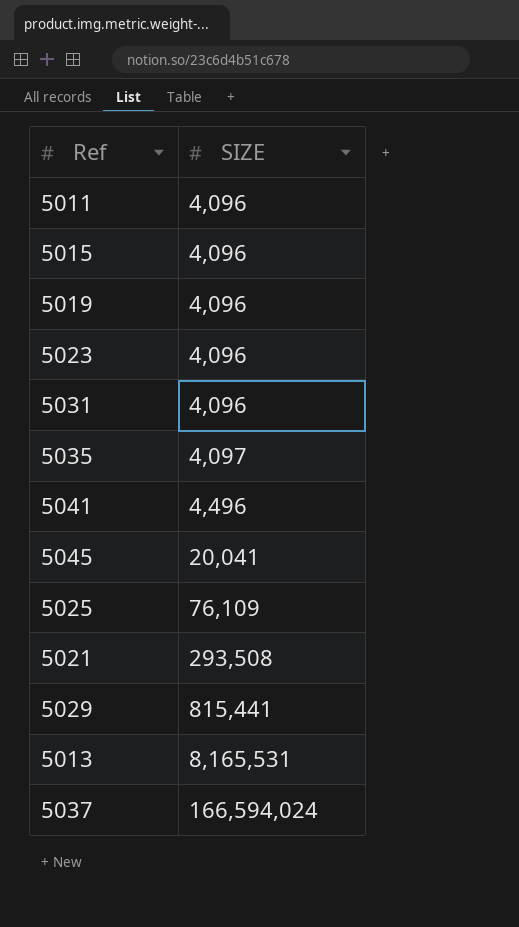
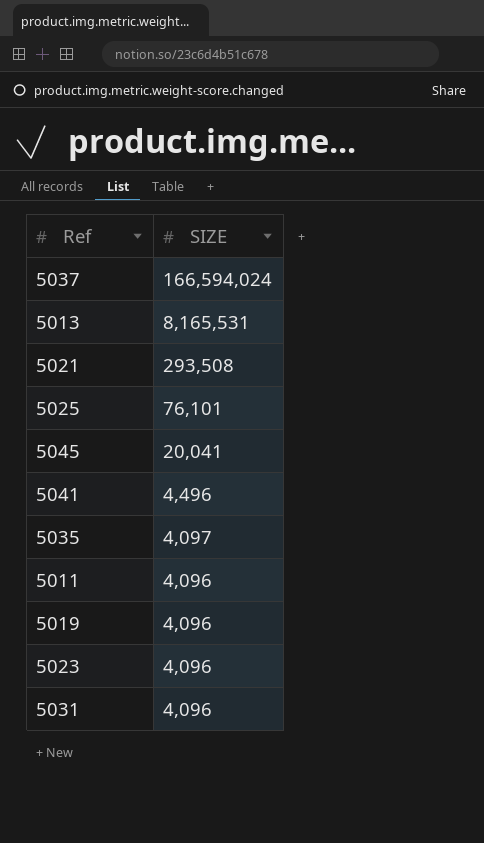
row order: SIZE ascending -> SIZE descending
row 5015: 4,096 -> none
row 5029: 815,441 -> none
5025 | SIZE: 76,109 -> 76,101

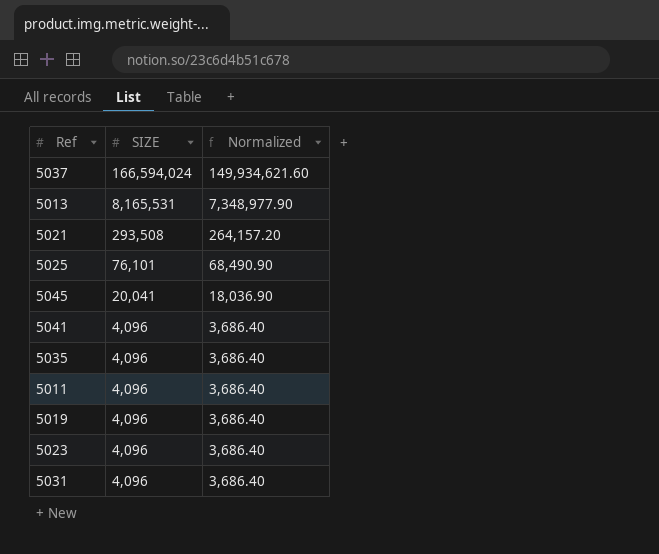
column Normalized | formula: none -> [SIZE] * 0.9
5041 | SIZE: 4,496 -> 4,096
5035 | SIZE: 4,097 -> 4,096

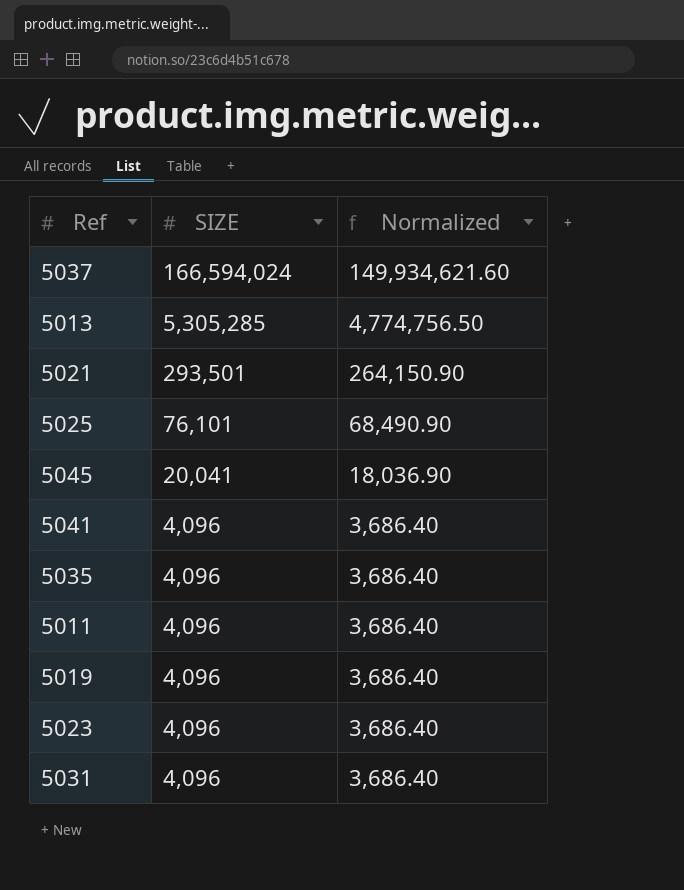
5013 | SIZE: 8,165,531 -> 5,305,285
5013 | Normalized: 7,348,977.90 -> 4,774,756.50
5021 | SIZE: 293,508 -> 293,501
5021 | Normalized: 264,157.20 -> 264,150.90

